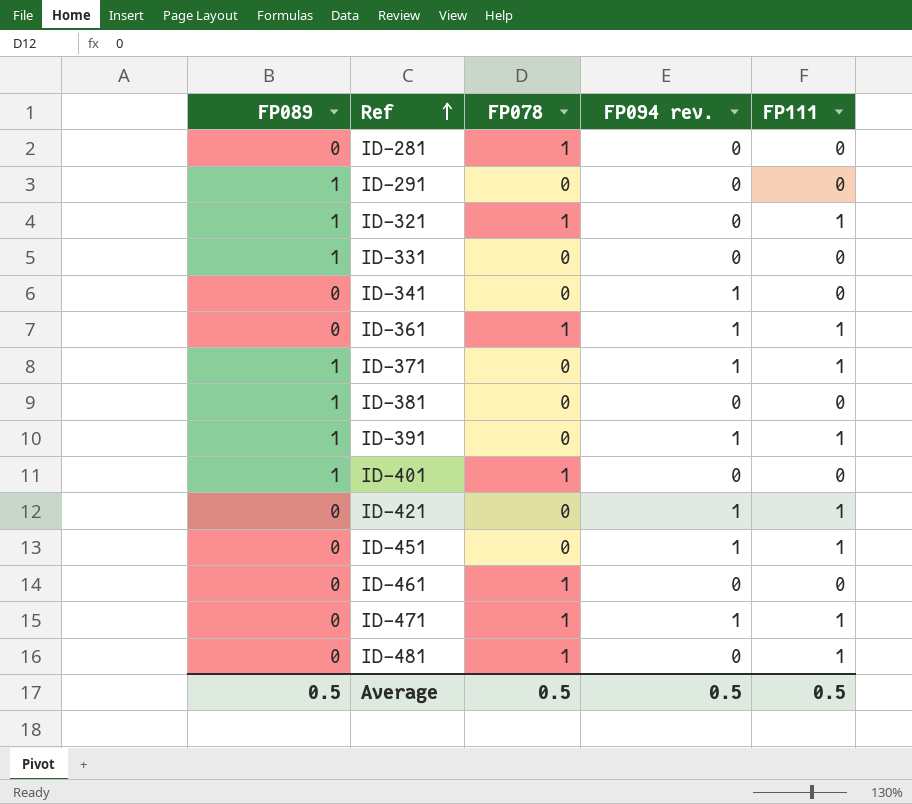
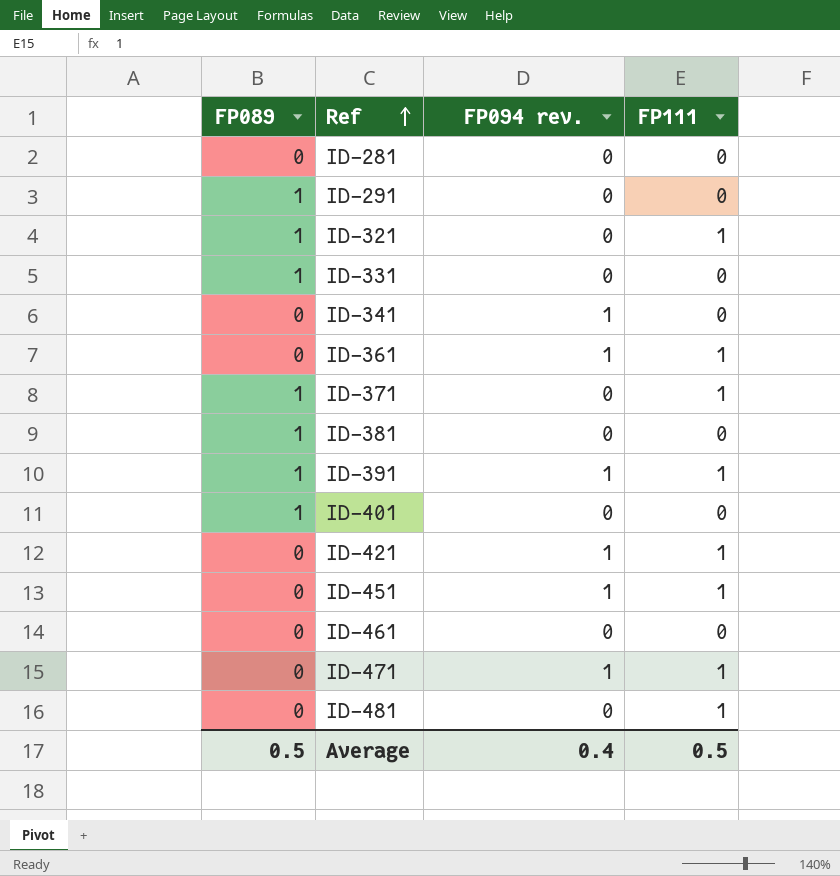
column FP078 | position: 3 -> none
ID-371 | FP094 rev.: 1 -> 0
Average | FP094 rev.: 0.5 -> 0.4

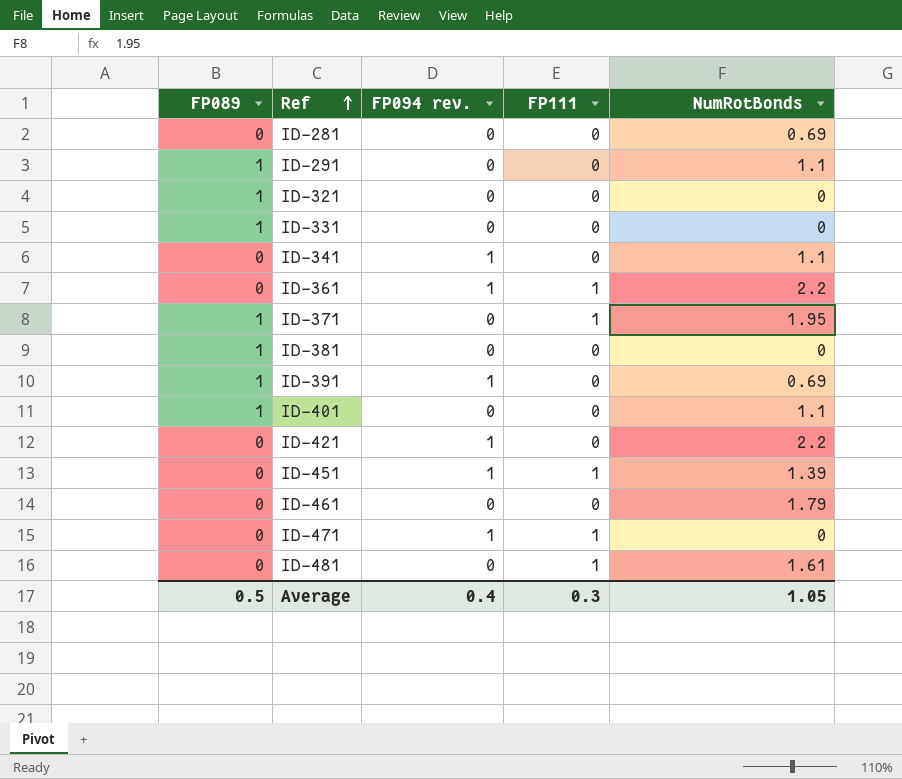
column NumRotBonds | position: none -> 5
ID-321 | FP111: 1 -> 0
ID-391 | FP111: 1 -> 0
ID-421 | FP111: 1 -> 0
Average | FP111: 0.5 -> 0.3

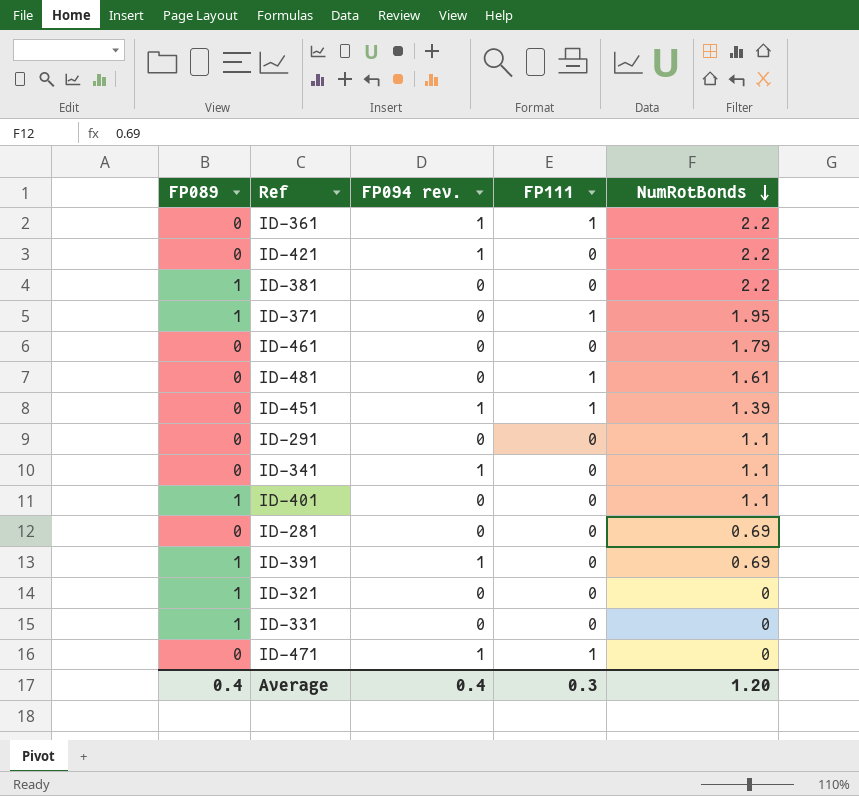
row order: Ref ascending -> NumRotBonds descending
ID-381 | NumRotBonds: 0 -> 2.2
ID-291 | FP089: 1 -> 0
Average | FP089: 0.5 -> 0.4
Average | NumRotBonds: 1.05 -> 1.20

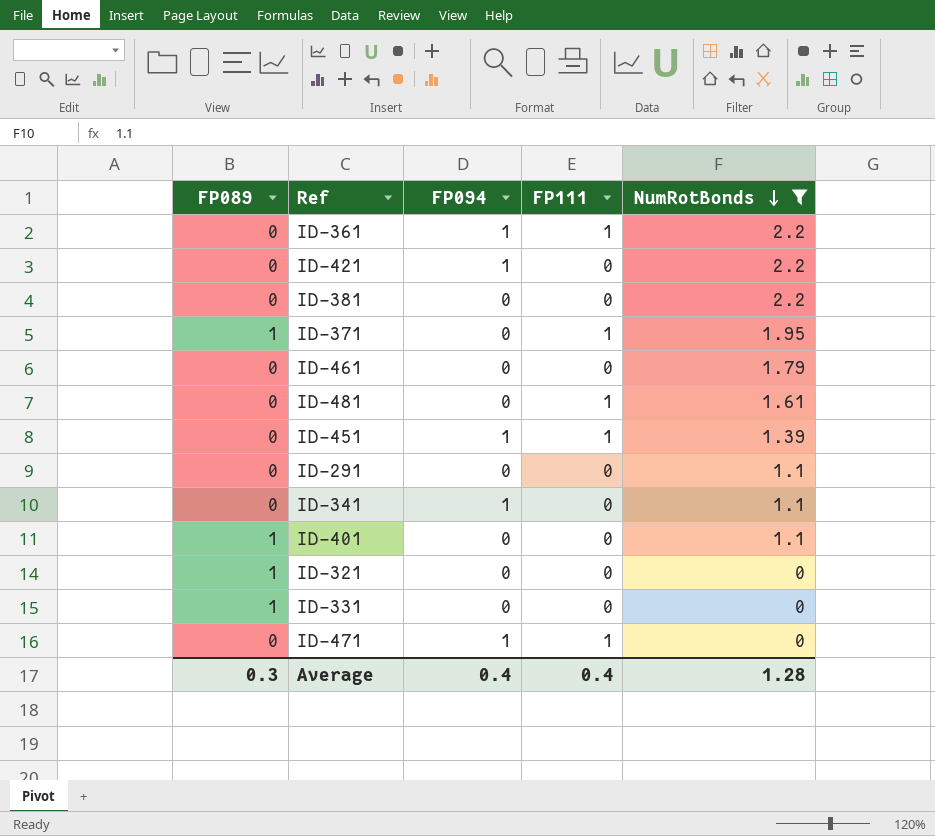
filter: none -> NumRotBonds != 0.69
column name: FP094 rev. -> FP094
ID-381 | FP089: 1 -> 0
Average | FP089: 0.4 -> 0.3
Average | FP111: 0.3 -> 0.4
Average | NumRotBonds: 1.20 -> 1.28

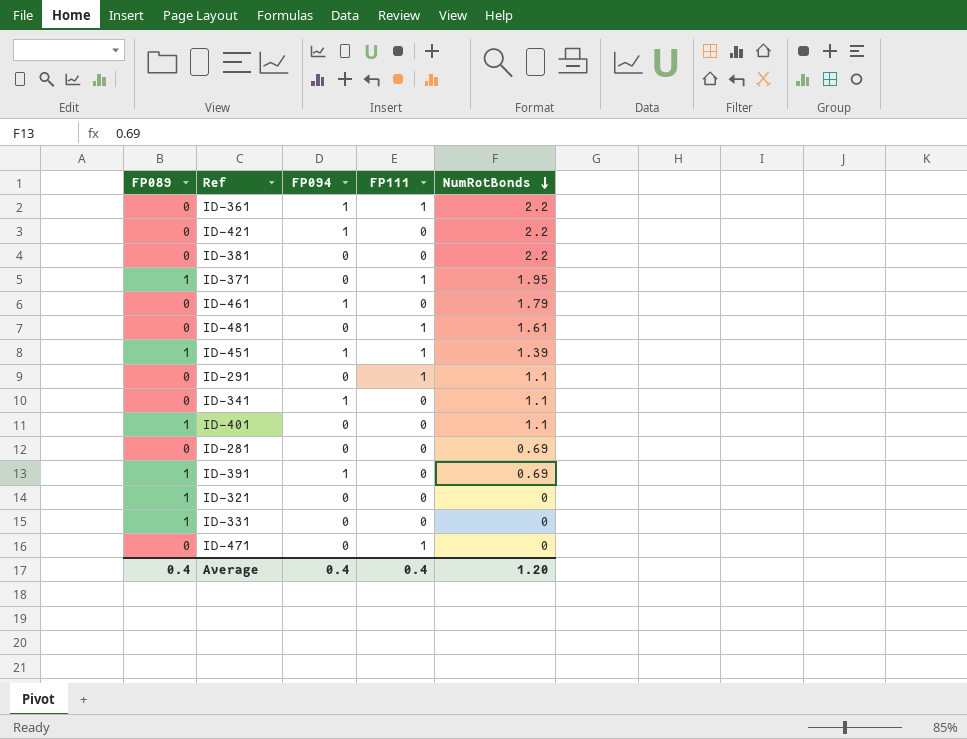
filter: NumRotBonds != 0.69 -> none
ID-461 | FP094: 0 -> 1
ID-451 | FP089: 0 -> 1
ID-291 | FP111: 0 -> 1
ID-471 | FP094: 1 -> 0
Average | FP089: 0.3 -> 0.4
Average | NumRotBonds: 1.28 -> 1.20

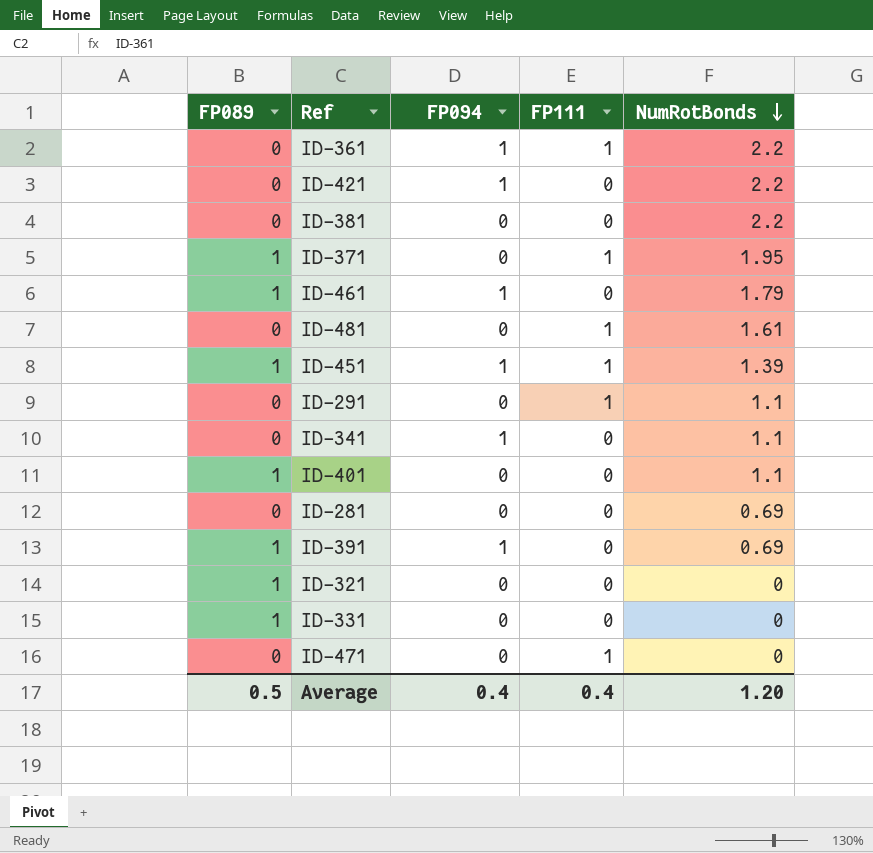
ID-461 | FP089: 0 -> 1
Average | FP089: 0.4 -> 0.5

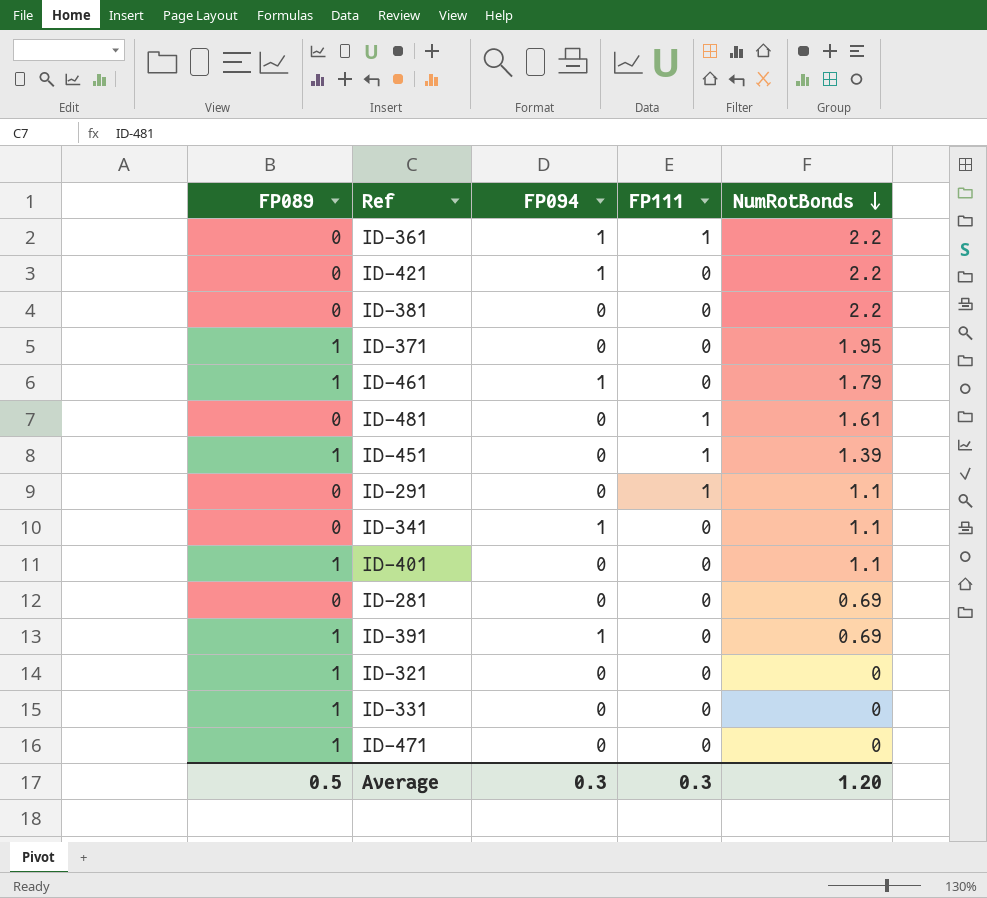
ID-371 | FP111: 1 -> 0
ID-451 | FP094: 1 -> 0
ID-471 | FP089: 0 -> 1
ID-471 | FP111: 1 -> 0
Average | FP094: 0.4 -> 0.3
Average | FP111: 0.4 -> 0.3

